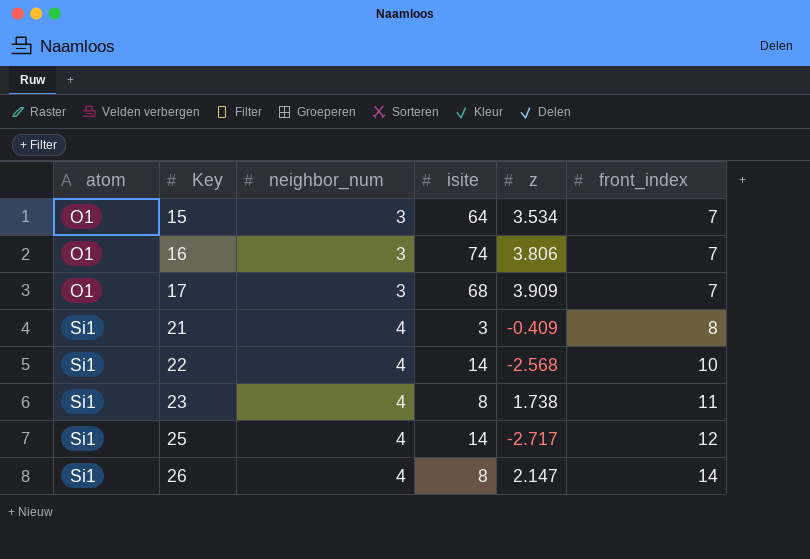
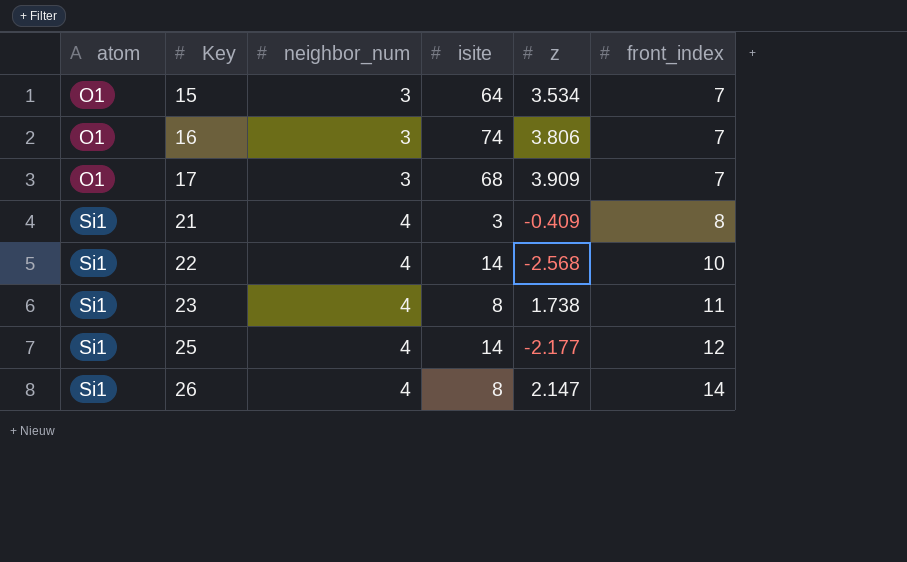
25 | z: -2.717 -> -2.177

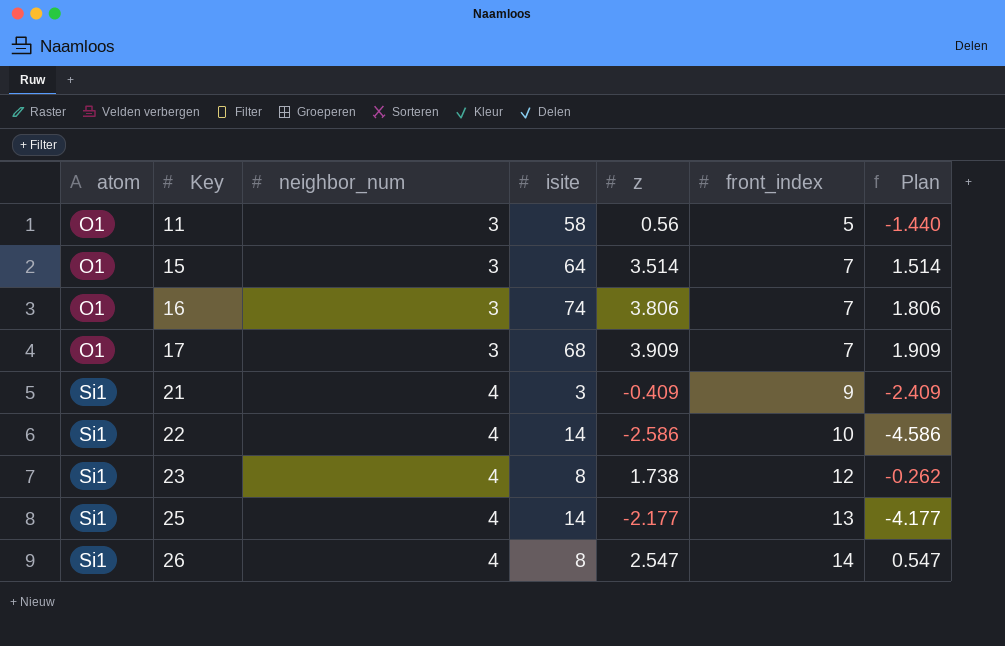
column Plan | formula: none -> [z] - 2
row 11: none -> O1 | 3 | 58 | 0.56 | 5 | -1.440
15 | z: 3.534 -> 3.514
21 | front_index: 8 -> 9
22 | z: -2.568 -> -2.586
23 | front_index: 11 -> 12
25 | front_index: 12 -> 13
26 | z: 2.147 -> 2.547

